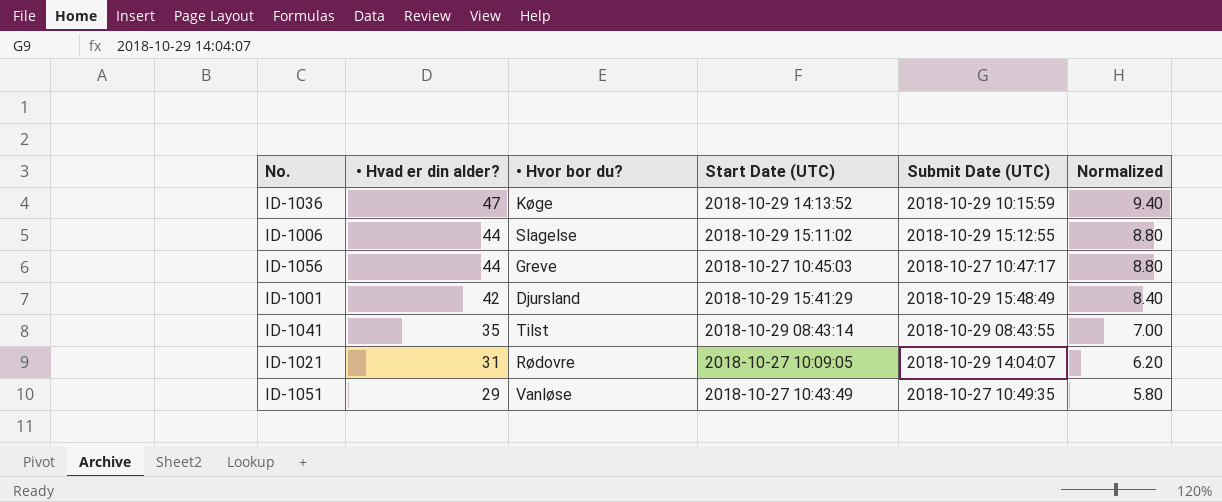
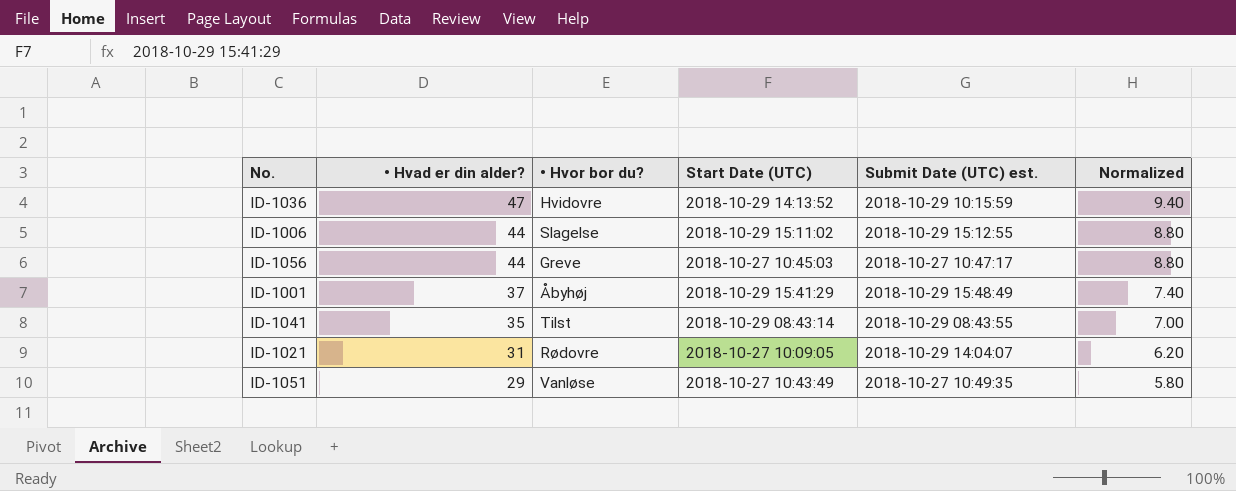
column name: Submit Date (UTC) -> Submit Date (UTC) est.
ID-1036 | • Hvor bor du?: Køge -> Hvidovre
ID-1001 | • Hvad er din alder?: 42 -> 37
ID-1001 | • Hvor bor du?: Djursland -> Åbyhøj
ID-1001 | Normalized: 8.40 -> 7.40

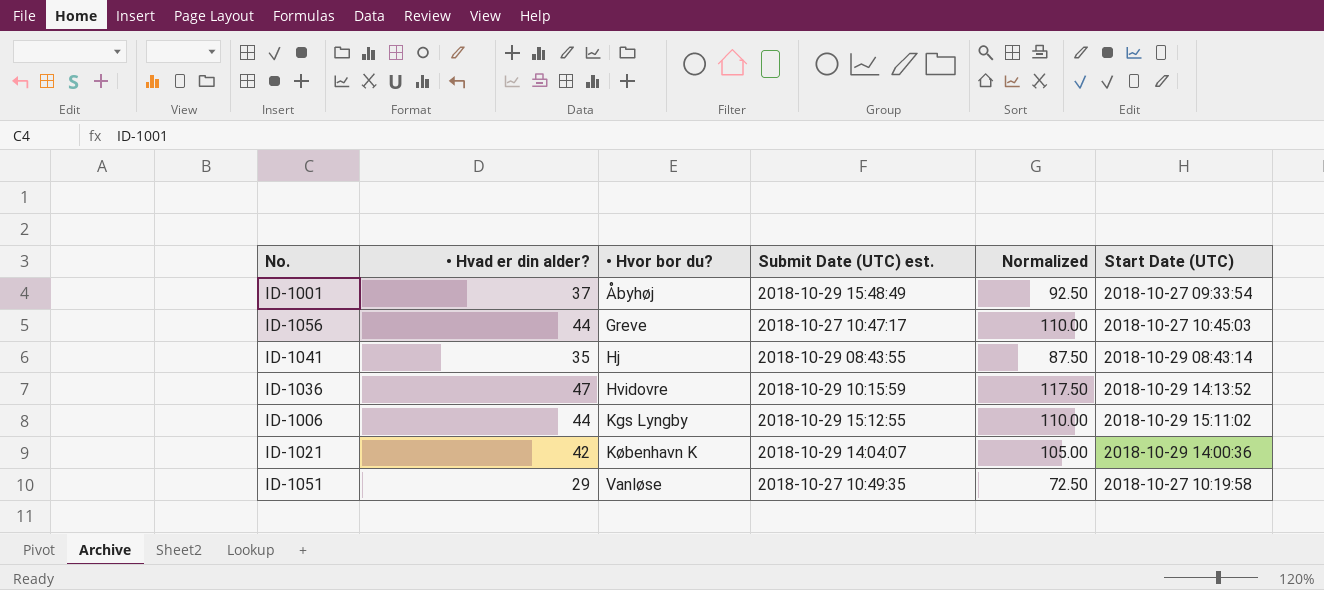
row order: • Hvad er din alder? descending -> • Hvor bor du? ascending
column Normalized | formula: [• Hvad er din alder?] * 0.2 -> [• Hvad er din alder?] * 2.5
column Start Date (UTC) | position: 4 -> 6
ID-1001 | Start Date (UTC): 2018-10-29 15:41:29 -> 2018-10-27 09:33:54
ID-1041 | • Hvor bor du?: Tilst -> Hj
ID-1006 | • Hvor bor du?: Slagelse -> Kgs Lyngby
ID-1021 | • Hvad er din alder?: 31 -> 42
ID-1021 | • Hvor bor du?: Rødovre -> København K
ID-1021 | Start Date (UTC): 2018-10-27 10:09:05 -> 2018-10-29 14:00:36
ID-1051 | Start Date (UTC): 2018-10-27 10:43:49 -> 2018-10-27 10:19:58

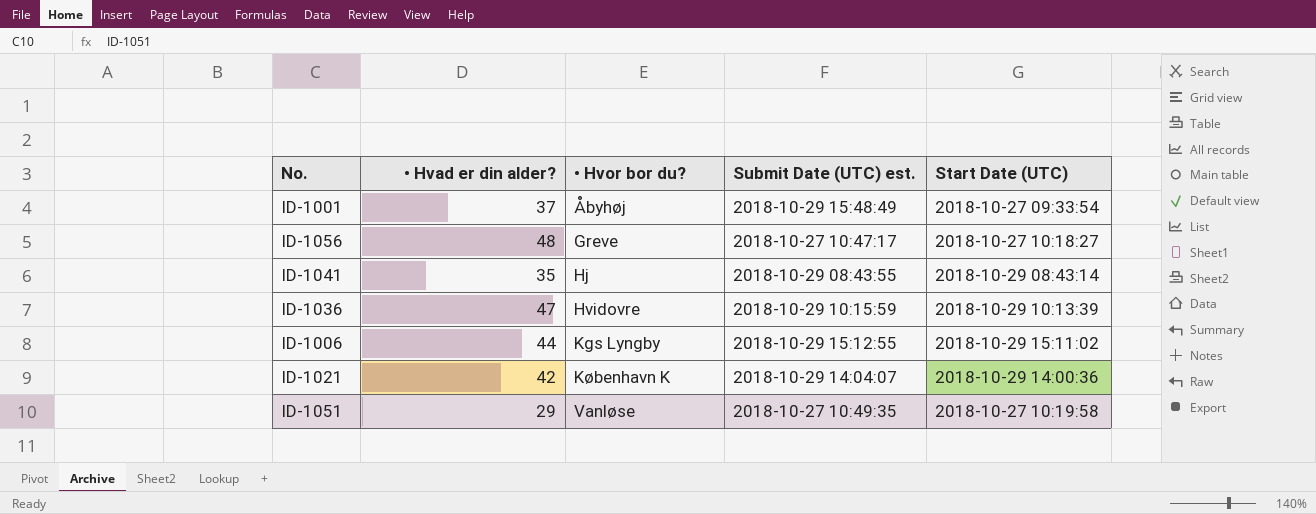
column Normalized | formula: [• Hvad er din alder?] * 2.5 -> none
ID-1056 | • Hvad er din alder?: 44 -> 48
ID-1056 | Start Date (UTC): 2018-10-27 10:45:03 -> 2018-10-27 10:18:27
ID-1036 | Start Date (UTC): 2018-10-29 14:13:52 -> 2018-10-29 10:13:39

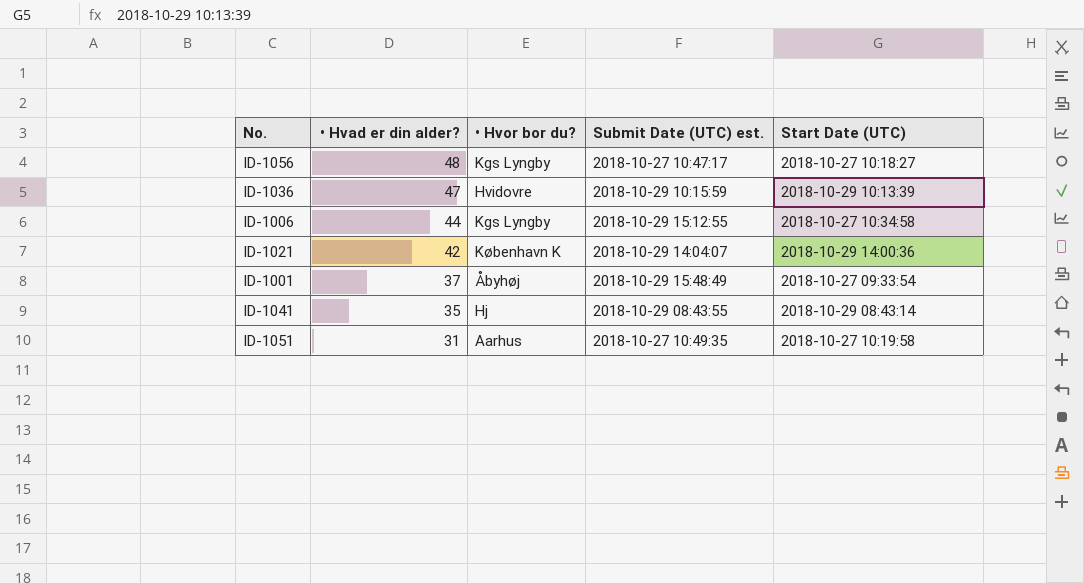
row order: • Hvor bor du? ascending -> • Hvad er din alder? descending
ID-1056 | • Hvor bor du?: Greve -> Kgs Lyngby
ID-1006 | Start Date (UTC): 2018-10-29 15:11:02 -> 2018-10-27 10:34:58
ID-1051 | • Hvad er din alder?: 29 -> 31
ID-1051 | • Hvor bor du?: Vanløse -> Aarhus

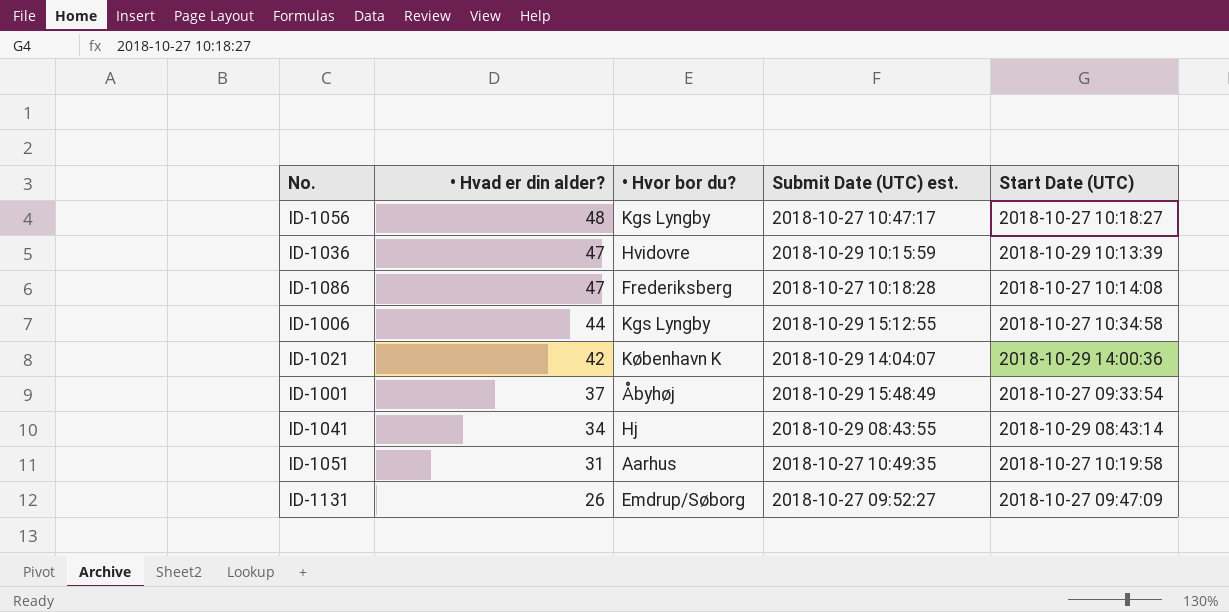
row ID-1086: none -> 47 | Frederiksberg | 2018-10-27 10:18:28 | 2018-10-27 10:14:08
ID-1041 | • Hvad er din alder?: 35 -> 34
row ID-1131: none -> 26 | Emdrup/Søborg | 2018-10-27 09:52:27 | 2018-10-27 09:47:09

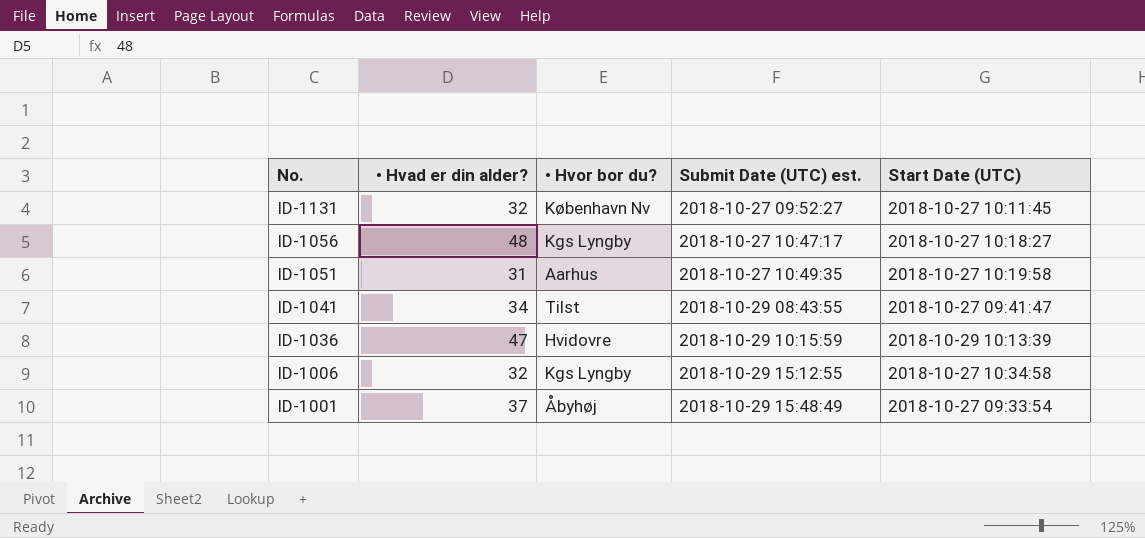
row order: • Hvad er din alder? descending -> No. descending
row ID-1086: 47 | Frederiksberg | 2018-10-27 10:18:28 | 2018-10-27 10:14:08 -> none
row ID-1021: 42 | København K | 2018-10-29 14:04:07 | 2018-10-29 14:00:36 -> none
ID-1131 | • Hvad er din alder?: 26 -> 32
ID-1131 | • Hvor bor du?: Emdrup/Søborg -> København Nv
ID-1131 | Start Date (UTC): 2018-10-27 09:47:09 -> 2018-10-27 10:11:45
ID-1041 | • Hvor bor du?: Hj -> Tilst
ID-1041 | Start Date (UTC): 2018-10-29 08:43:14 -> 2018-10-27 09:41:47
ID-1006 | • Hvad er din alder?: 44 -> 32

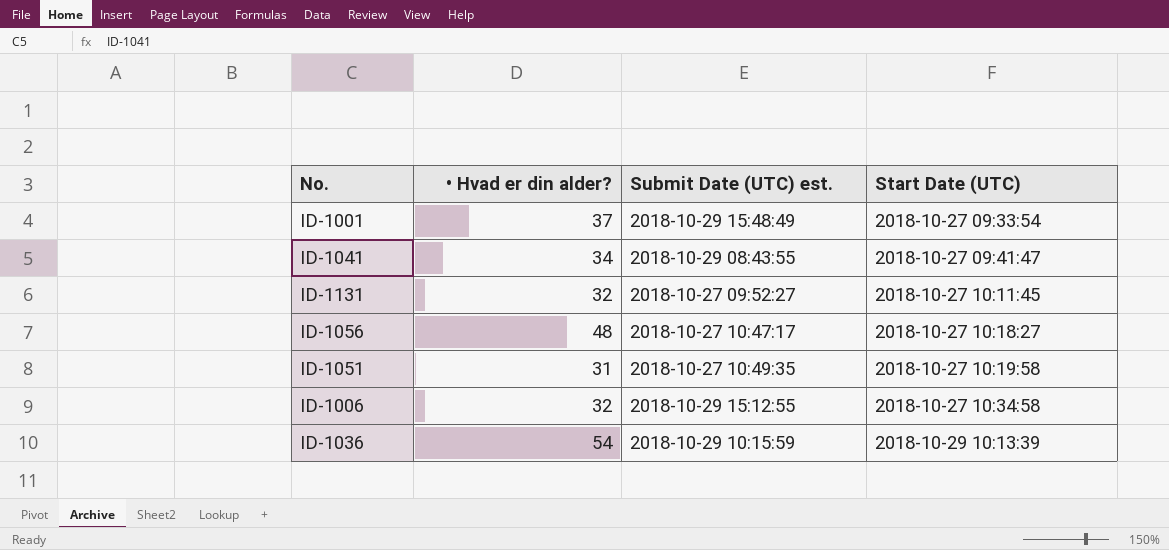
row order: No. descending -> Start Date (UTC) ascending
column • Hvor bor du? | position: 3 -> none
ID-1036 | • Hvad er din alder?: 47 -> 54

